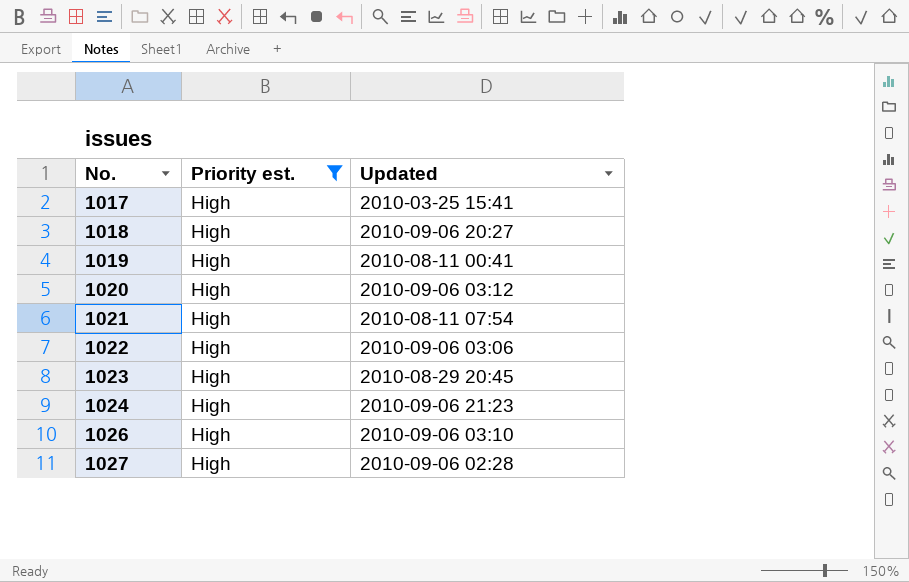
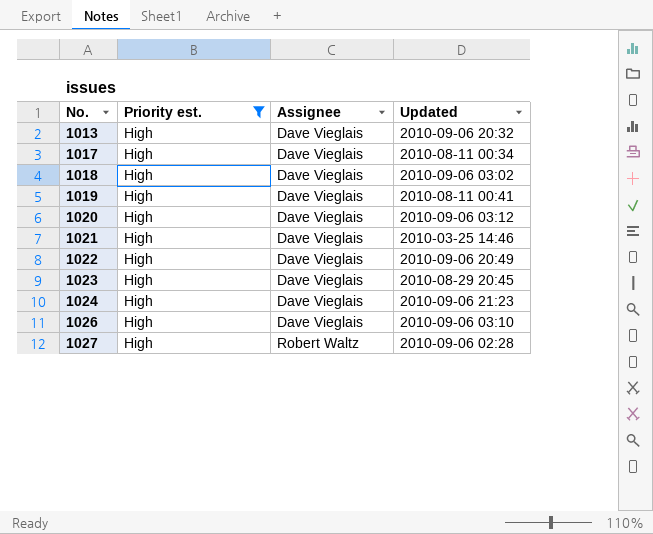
column Assignee | position: none -> 3
row 1013: none -> High | Dave Vieglais | 2010-09-06 20:32
1017 | Updated: 2010-03-25 15:41 -> 2010-08-11 00:34
1018 | Updated: 2010-09-06 20:27 -> 2010-09-06 03:02
1021 | Updated: 2010-08-11 07:54 -> 2010-03-25 14:46
1022 | Updated: 2010-09-06 03:06 -> 2010-09-06 20:49

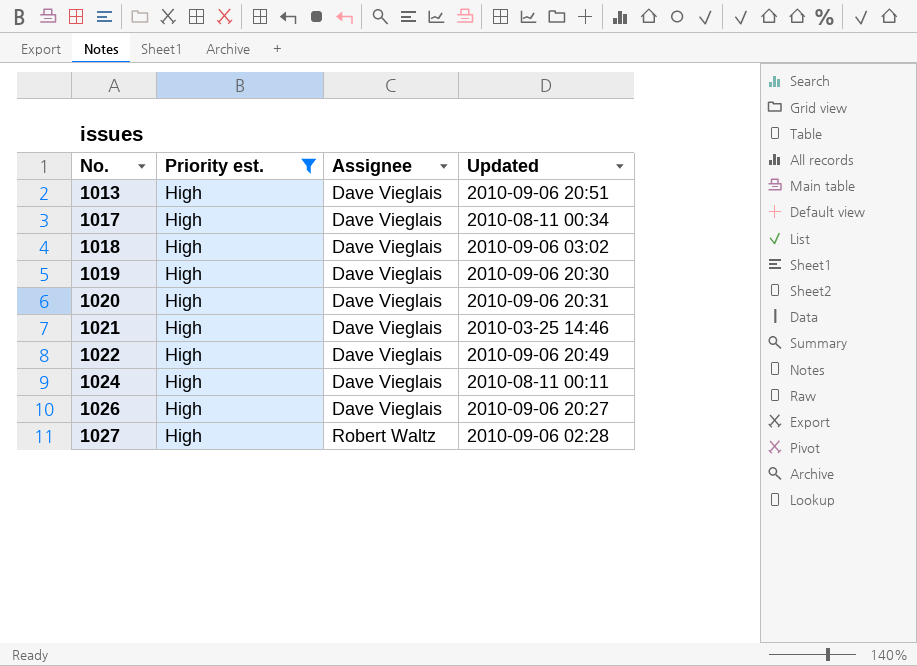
row 1023: High | Dave Vieglais | 2010-08-29 20:45 -> none
1013 | Updated: 2010-09-06 20:32 -> 2010-09-06 20:51
1019 | Updated: 2010-08-11 00:41 -> 2010-09-06 20:30
1020 | Updated: 2010-09-06 03:12 -> 2010-09-06 20:31
1024 | Updated: 2010-09-06 21:23 -> 2010-08-11 00:11
1026 | Updated: 2010-09-06 03:10 -> 2010-09-06 20:27

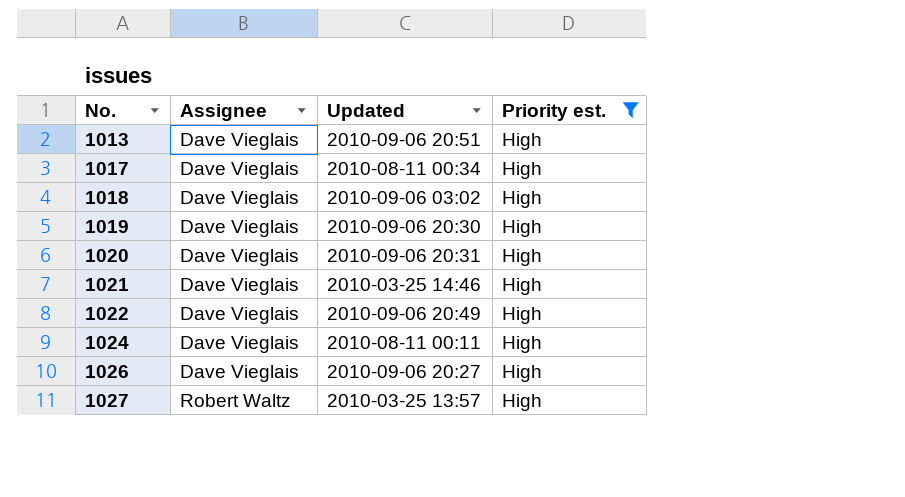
column Priority est. | position: 2 -> 4
1027 | Updated: 2010-09-06 02:28 -> 2010-03-25 13:57

